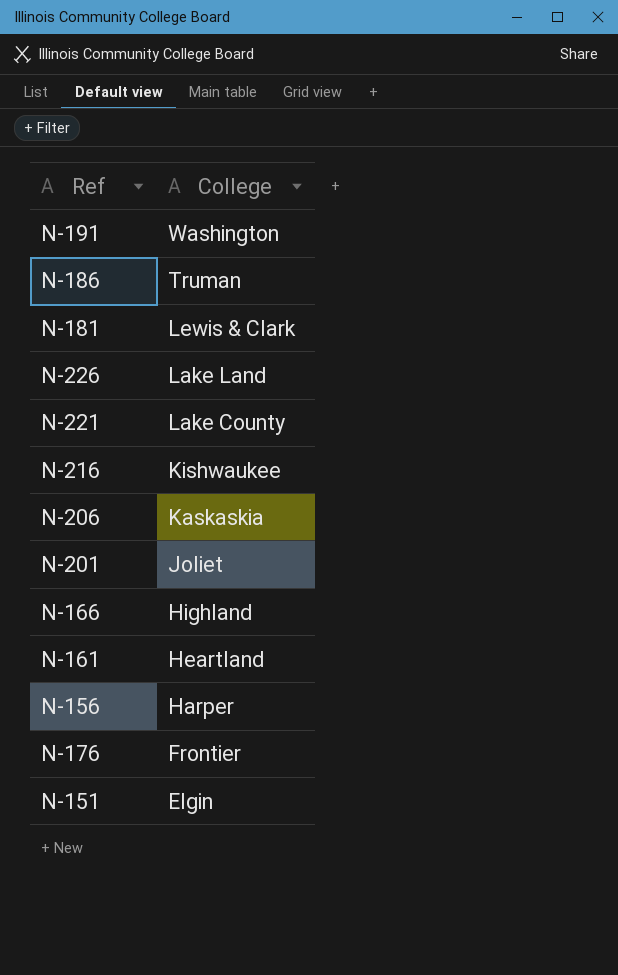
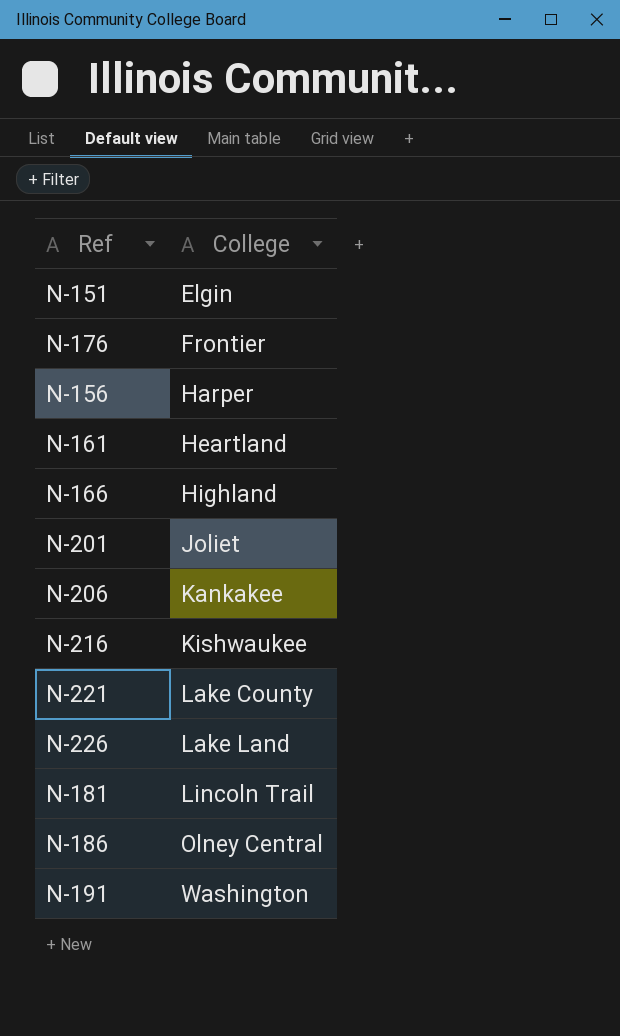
row order: College descending -> College ascending
N-206 | College: Kaskaskia -> Kankakee
N-181 | College: Lewis & Clark -> Lincoln Trail
N-186 | College: Truman -> Olney Central

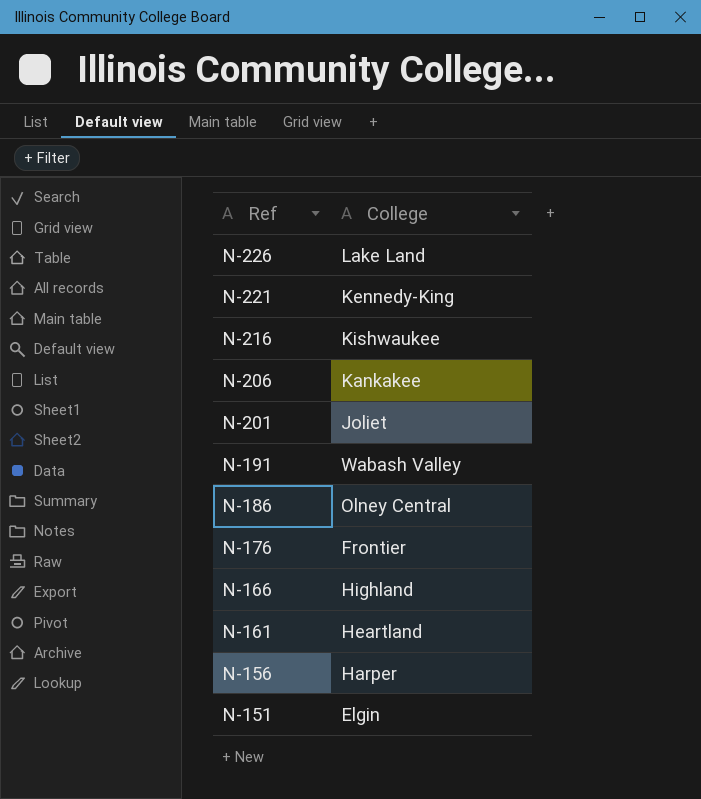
row order: College ascending -> Ref descending
row N-181: Lincoln Trail -> none
N-221 | College: Lake County -> Kennedy-King
N-191 | College: Washington -> Wabash Valley

